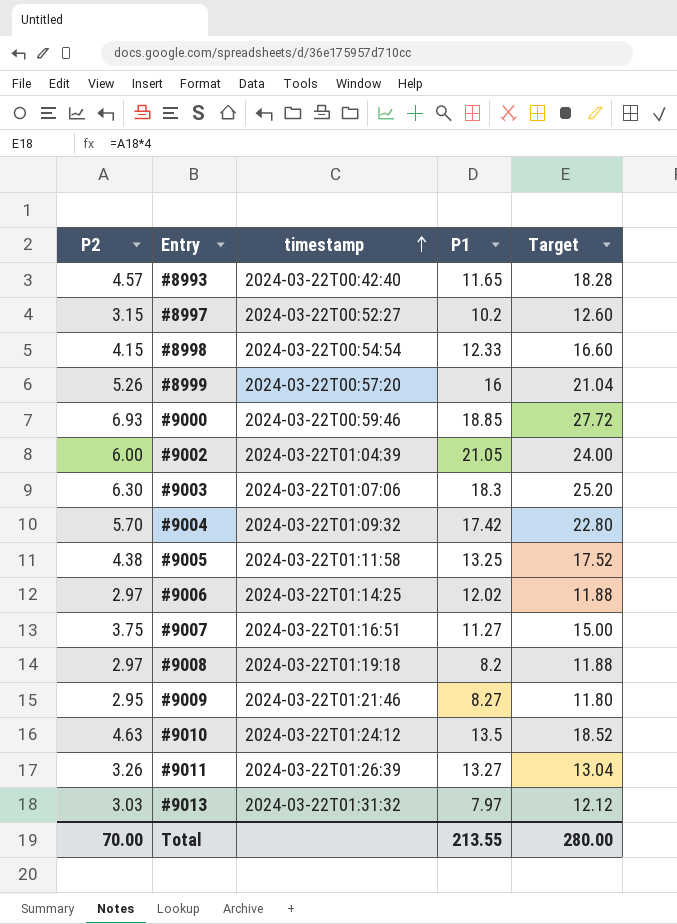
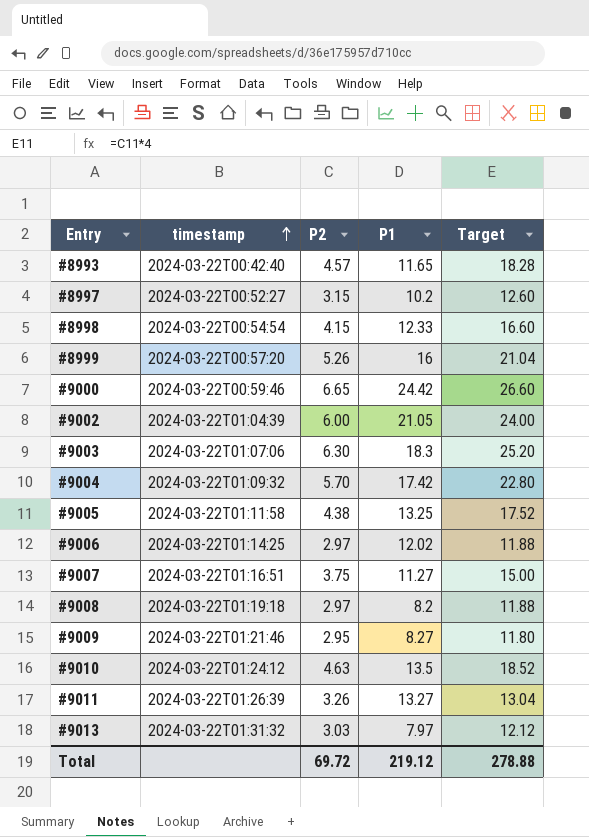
column P2 | position: 1 -> 3
#9000 | P2: 6.93 -> 6.65
#9000 | P1: 18.85 -> 24.42
#9000 | Target: 27.72 -> 26.60
Total | P2: 70.00 -> 69.72
Total | P1: 213.55 -> 219.12
Total | Target: 280.00 -> 278.88

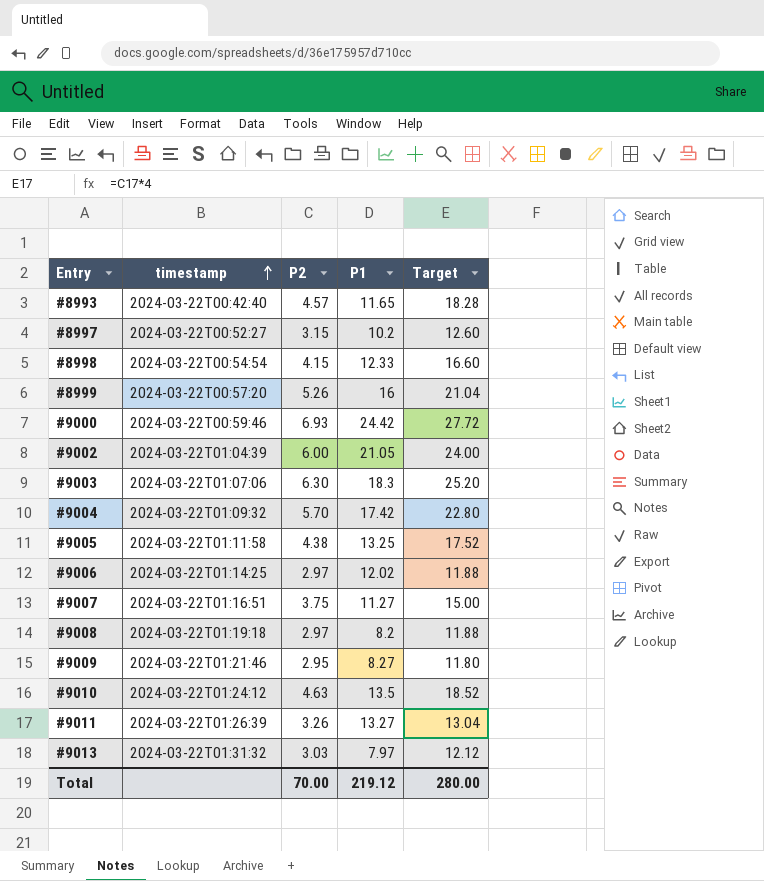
#9000 | P2: 6.65 -> 6.93
#9000 | Target: 26.60 -> 27.72
Total | P2: 69.72 -> 70.00
Total | Target: 278.88 -> 280.00

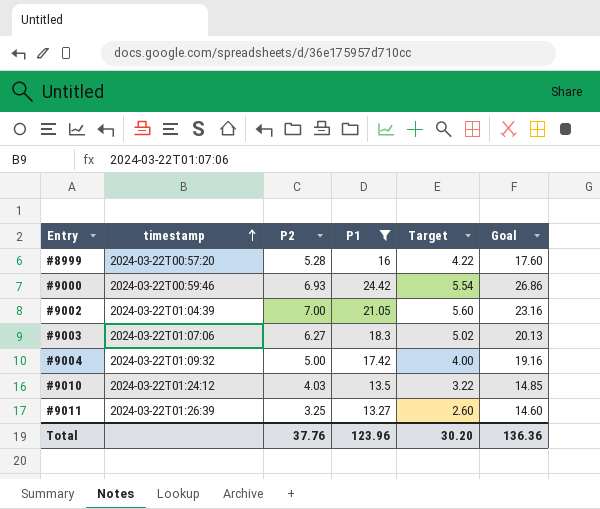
filter: none -> P1 >= 13.27
column Target | formula: [P2] * 4 -> [P2] * 0.8
column Goal | formula: none -> [P1] * 1.1
#8999 | P2: 5.26 -> 5.28
#9002 | P2: 6.00 -> 7.00
#9003 | P2: 6.30 -> 6.27
#9004 | P2: 5.70 -> 5.00
#9010 | P2: 4.63 -> 4.03
#9011 | P2: 3.26 -> 3.25
Total | P2: 70.00 -> 37.76
Total | P1: 219.12 -> 123.96
Total | Target: 280.00 -> 30.20

